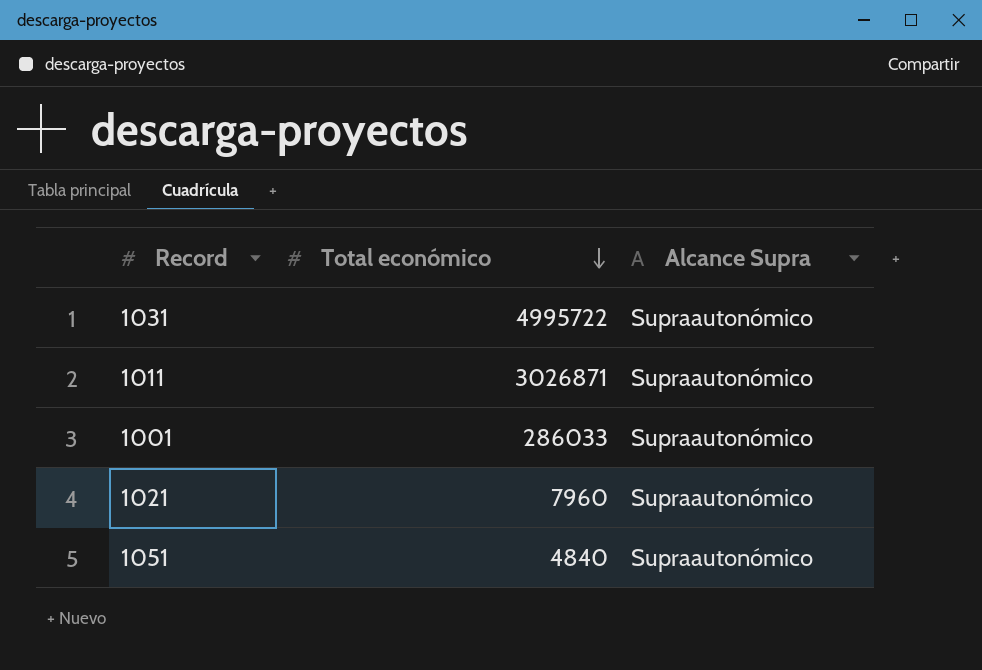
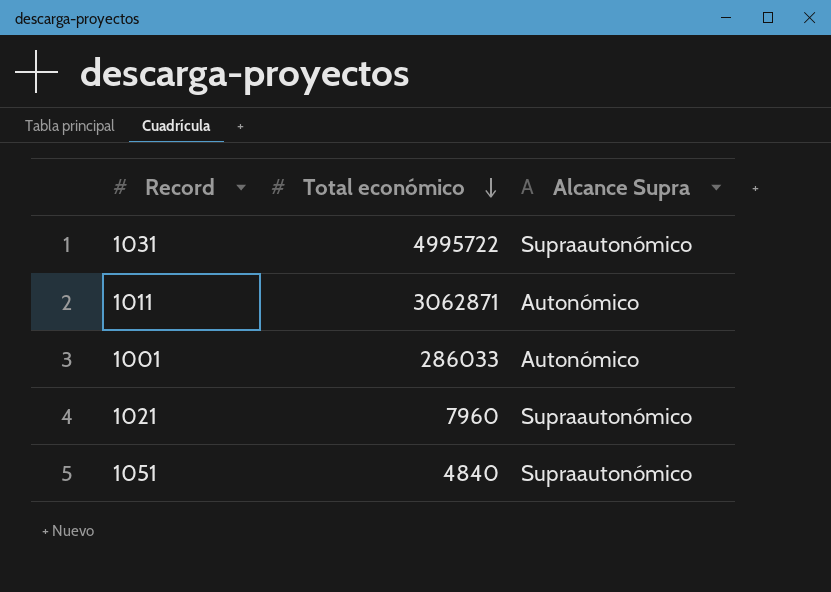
1011 | Total económico: 3026871 -> 3062871
1011 | Alcance Supra: Supraautonómico -> Autonómico
1001 | Alcance Supra: Supraautonómico -> Autonómico

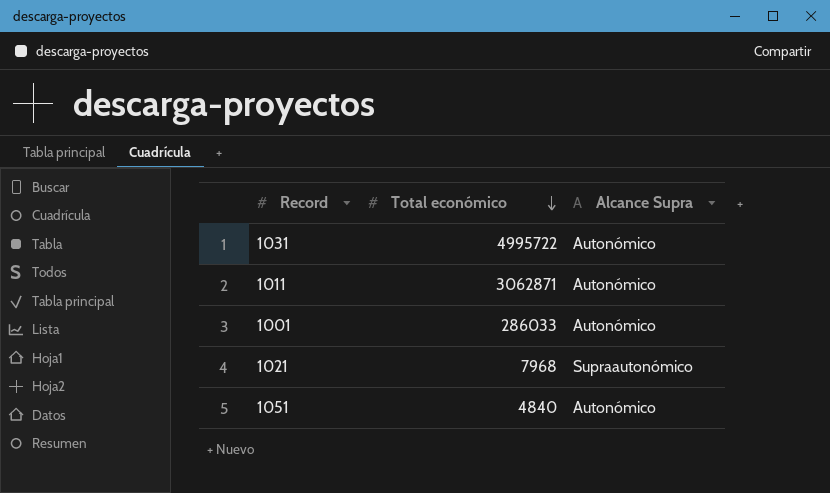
1031 | Alcance Supra: Supraautonómico -> Autonómico
1021 | Total económico: 7960 -> 7968
1051 | Alcance Supra: Supraautonómico -> Autonómico

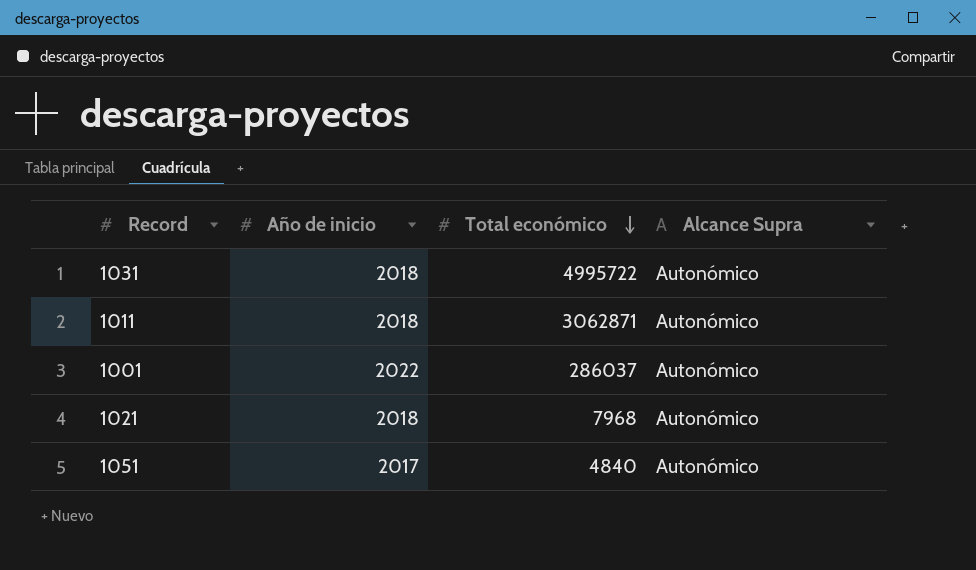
column Año de inicio | position: none -> 2
1001 | Total económico: 286033 -> 286037
1021 | Alcance Supra: Supraautonómico -> Autonómico

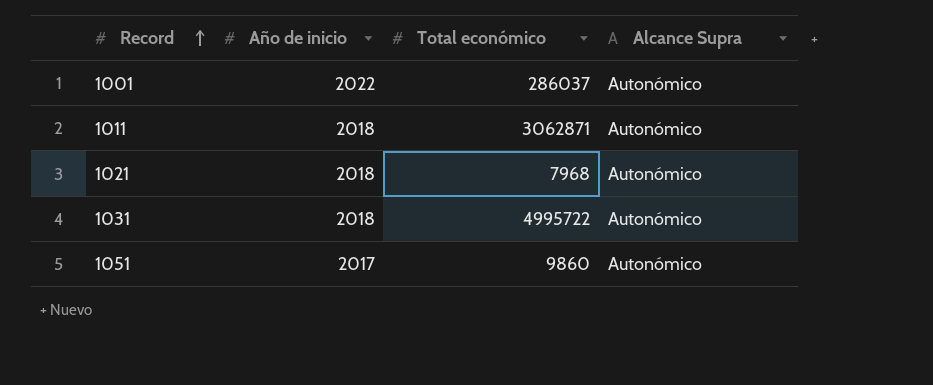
row order: Total económico descending -> Record ascending
1051 | Total económico: 4840 -> 9860

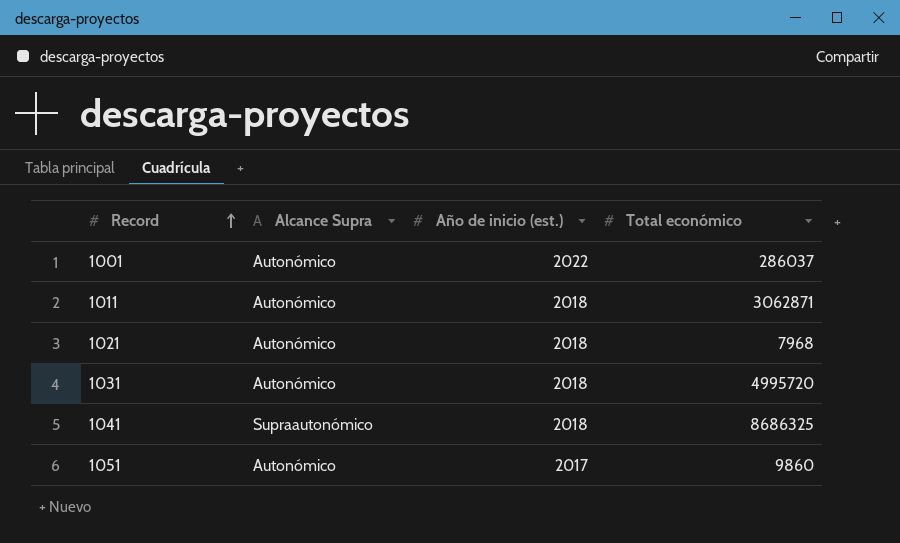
column Alcance Supra | position: 4 -> 2
column name: Año de inicio -> Año de inicio (est.)
1031 | Total económico: 4995722 -> 4995720
row 1041: none -> Supraautonómico | 2018 | 8686325

